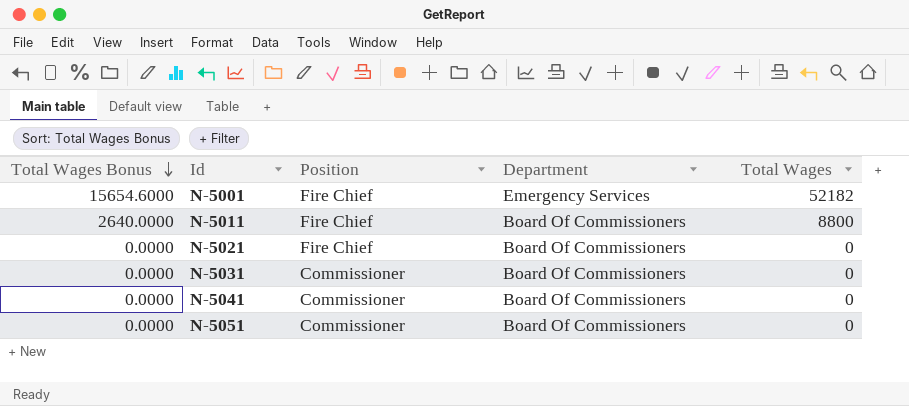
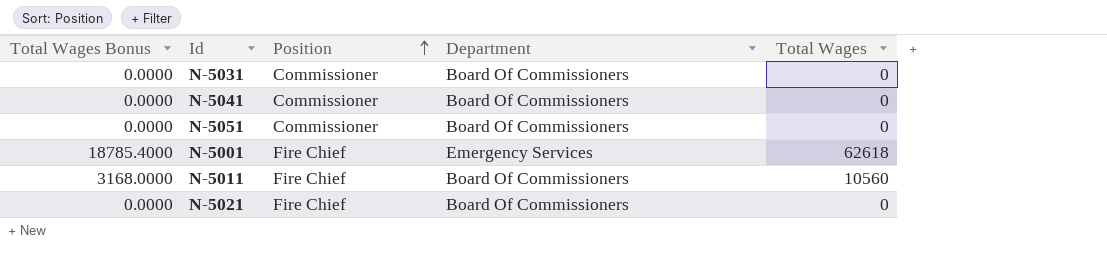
row order: Total Wages Bonus descending -> Position ascending
N-5001 | Total Wages Bonus: 15654.6000 -> 18785.4000
N-5001 | Total Wages: 52182 -> 62618
N-5011 | Total Wages Bonus: 2640.0000 -> 3168.0000
N-5011 | Total Wages: 8800 -> 10560

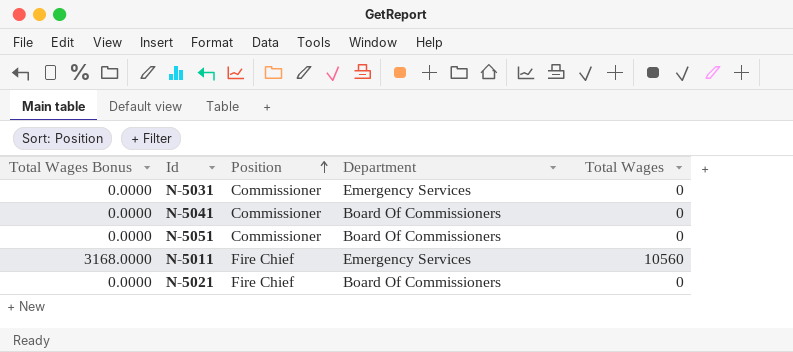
row N-5001: 18785.4000 | Fire Chief | Emergency Services | 62618 -> none
N-5031 | Department: Board Of Commissioners -> Emergency Services
N-5011 | Department: Board Of Commissioners -> Emergency Services

